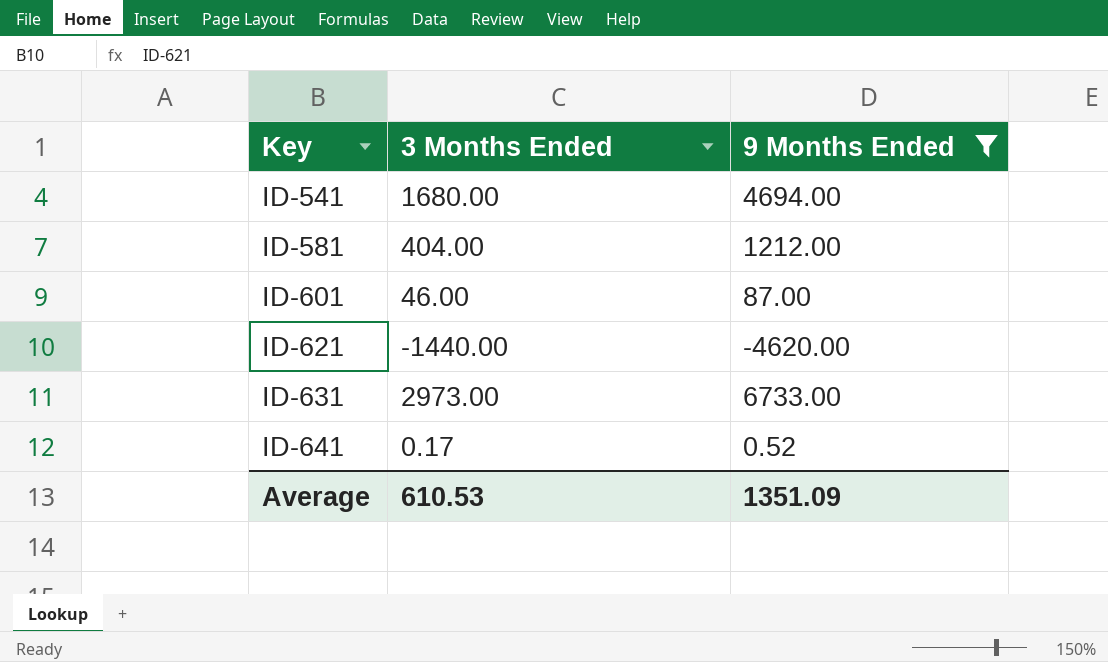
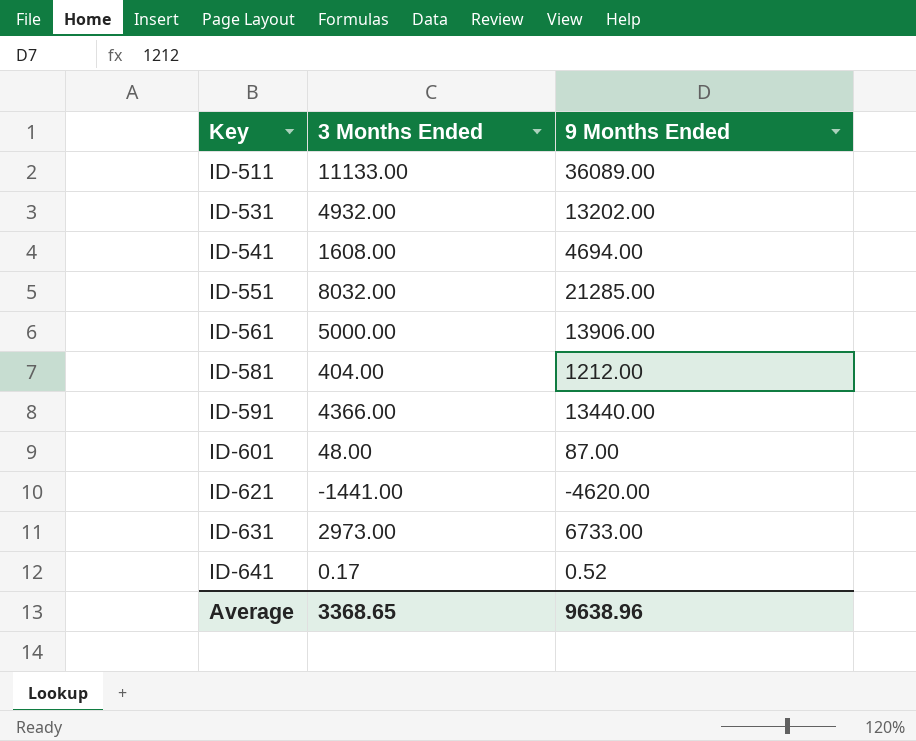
filter: 9 Months Ended <= 6733.00 -> none
ID-541 | 3 Months Ended: 1680.00 -> 1608.00
ID-601 | 3 Months Ended: 46.00 -> 48.00
ID-621 | 3 Months Ended: -1440.00 -> -1441.00
Average | 3 Months Ended: 610.53 -> 3368.65
Average | 9 Months Ended: 1351.09 -> 9638.96

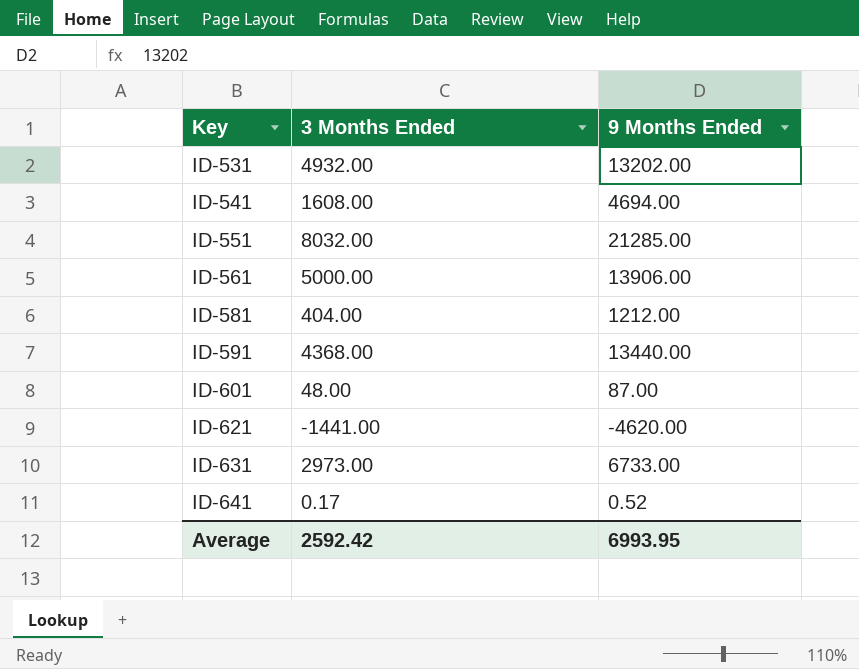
row ID-511: 11133.00 | 36089.00 -> none
ID-591 | 3 Months Ended: 4366.00 -> 4368.00
Average | 3 Months Ended: 3368.65 -> 2592.42
Average | 9 Months Ended: 9638.96 -> 6993.95

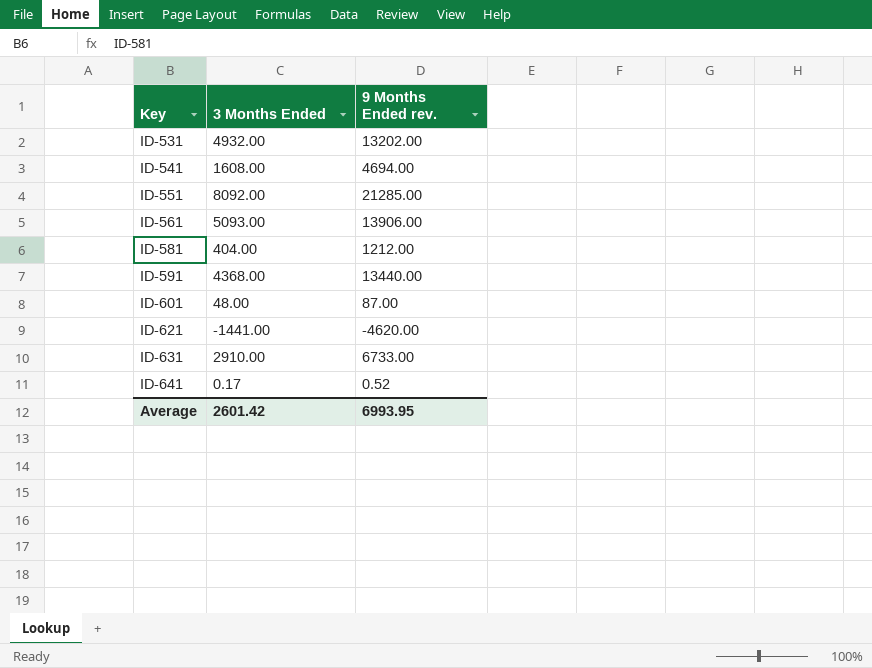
column name: 9 Months Ended -> 9 Months Ended rev.
ID-551 | 3 Months Ended: 8032.00 -> 8092.00
ID-561 | 3 Months Ended: 5000.00 -> 5093.00
ID-631 | 3 Months Ended: 2973.00 -> 2910.00
Average | 3 Months Ended: 2592.42 -> 2601.42

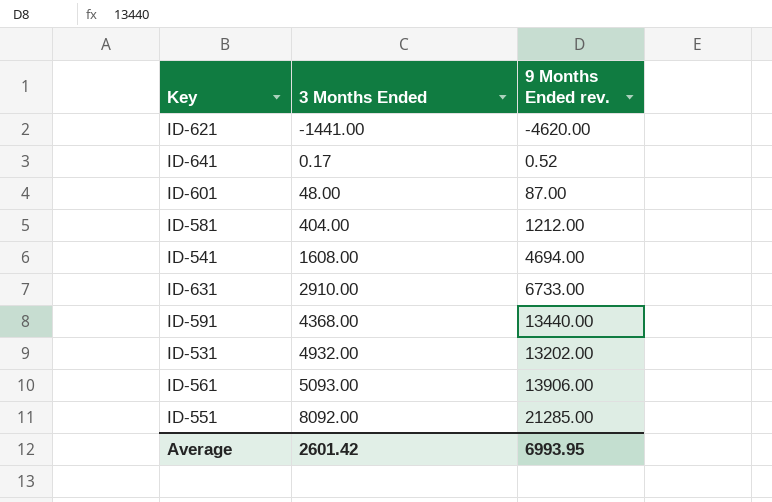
row order: Key ascending -> 3 Months Ended ascending

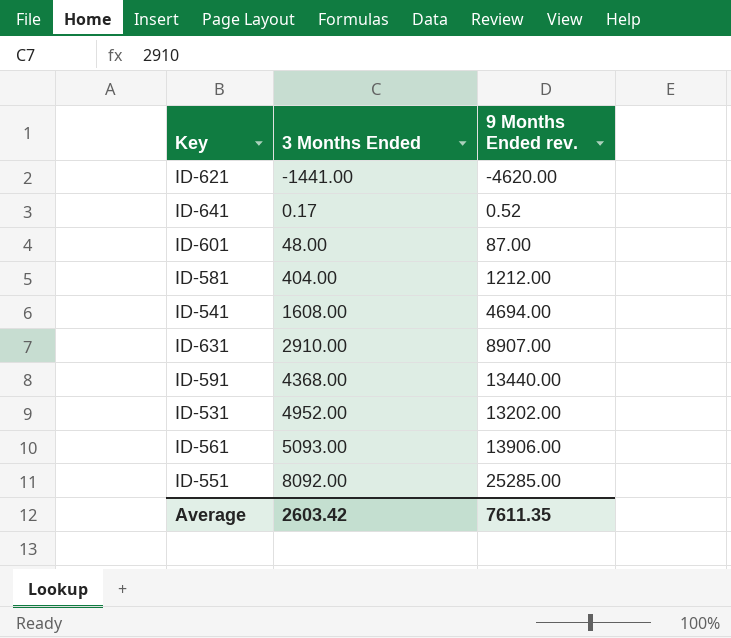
ID-631 | 9 Months Ended rev.: 6733.00 -> 8907.00
ID-531 | 3 Months Ended: 4932.00 -> 4952.00
ID-551 | 9 Months Ended rev.: 21285.00 -> 25285.00
Average | 3 Months Ended: 2601.42 -> 2603.42
Average | 9 Months Ended rev.: 6993.95 -> 7611.35

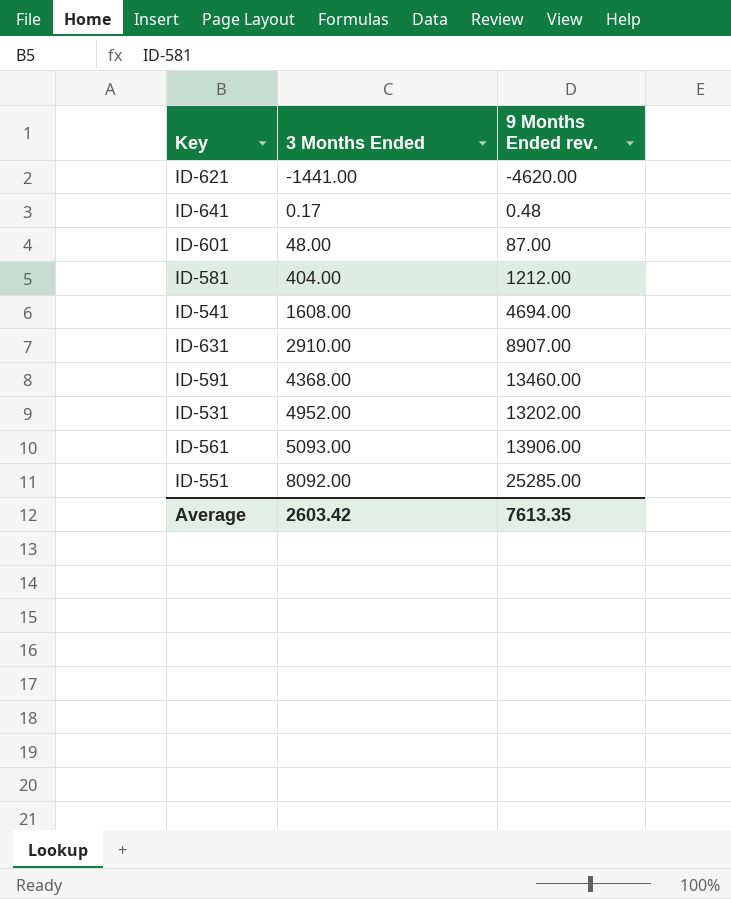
ID-641 | 9 Months Ended rev.: 0.52 -> 0.48
ID-591 | 9 Months Ended rev.: 13440.00 -> 13460.00
Average | 9 Months Ended rev.: 7611.35 -> 7613.35

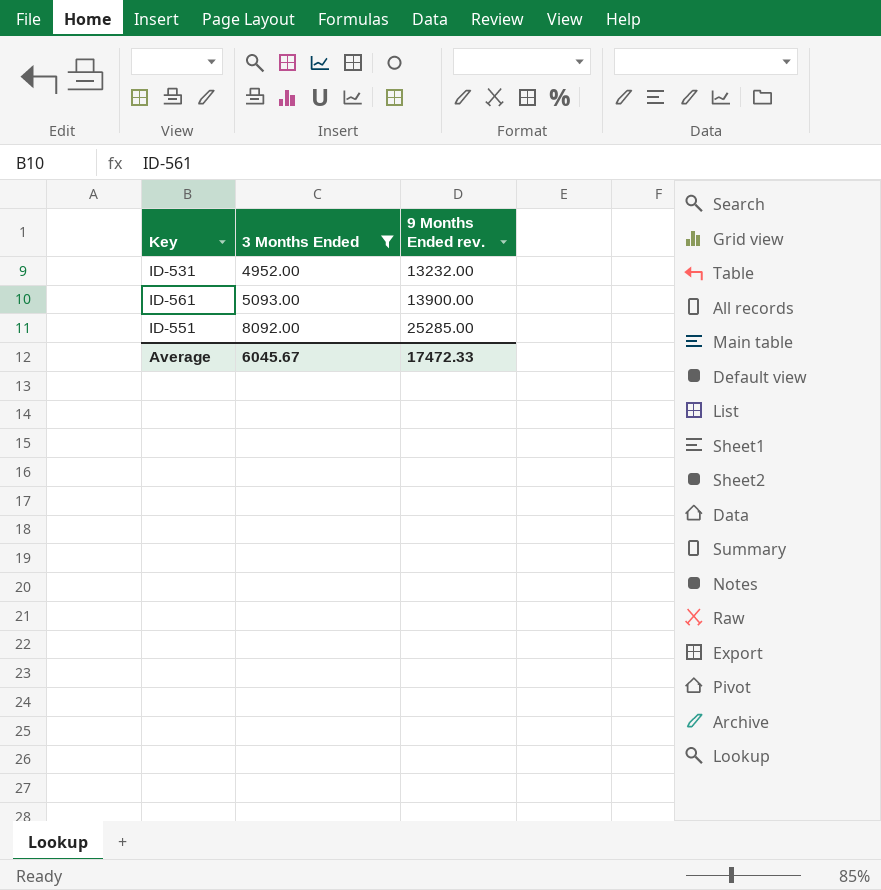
filter: none -> 3 Months Ended >= 4952.00
ID-531 | 9 Months Ended rev.: 13202.00 -> 13232.00
ID-561 | 9 Months Ended rev.: 13906.00 -> 13900.00
Average | 3 Months Ended: 2603.42 -> 6045.67
Average | 9 Months Ended rev.: 7613.35 -> 17472.33

